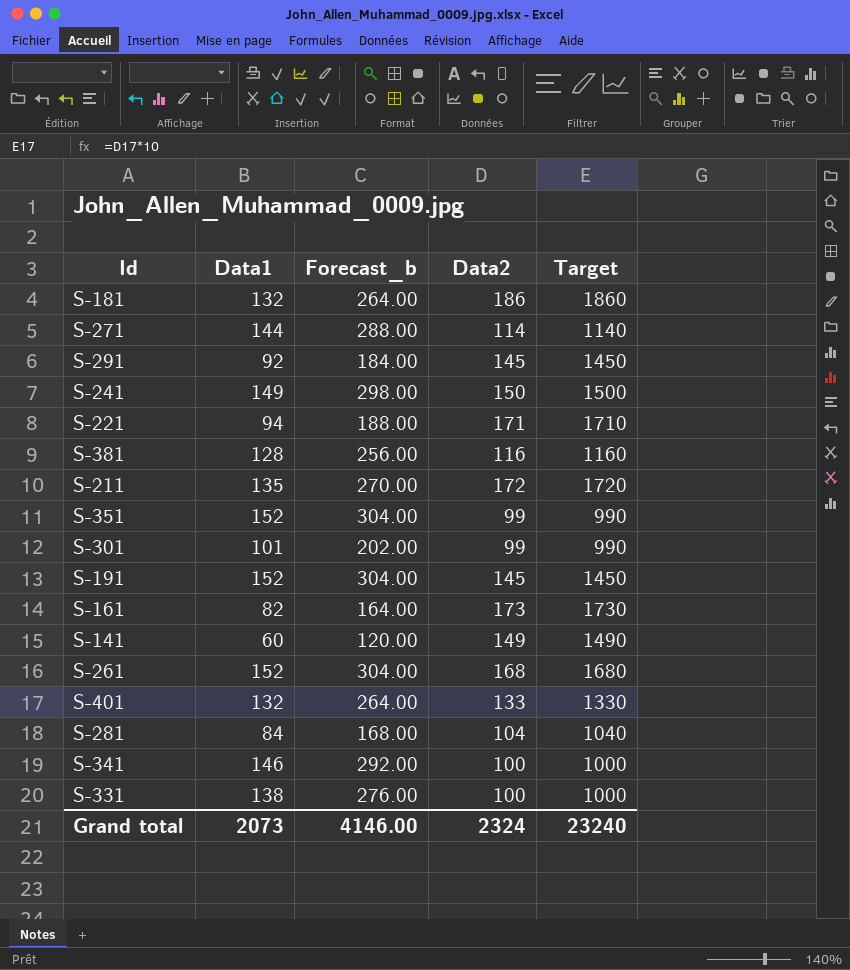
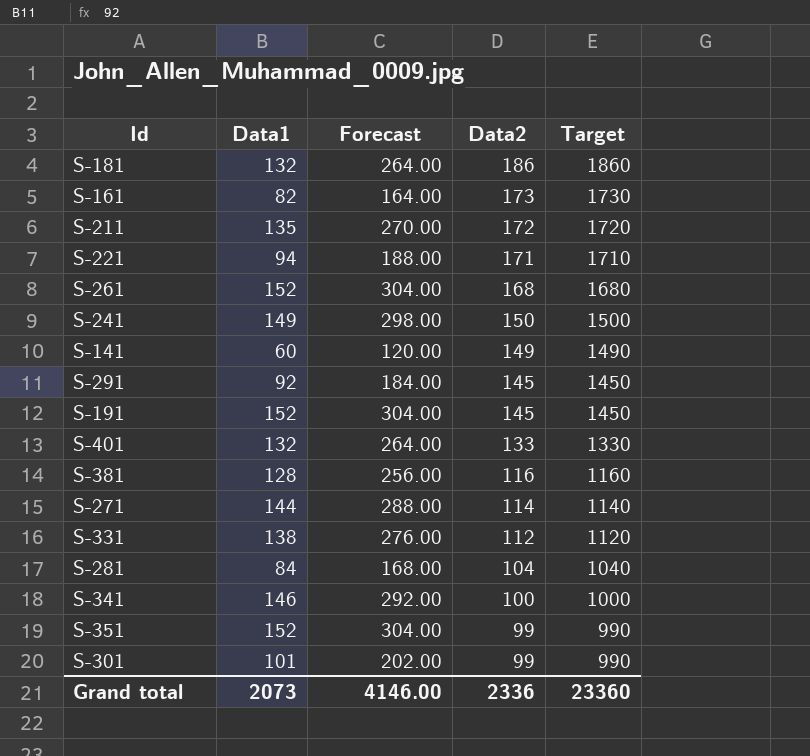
row order: none -> Data2 descending
column name: Forecast_b -> Forecast
S-331 | Data2: 100 -> 112
S-331 | Target: 1000 -> 1120
Grand total | Data2: 2324 -> 2336
Grand total | Target: 23240 -> 23360

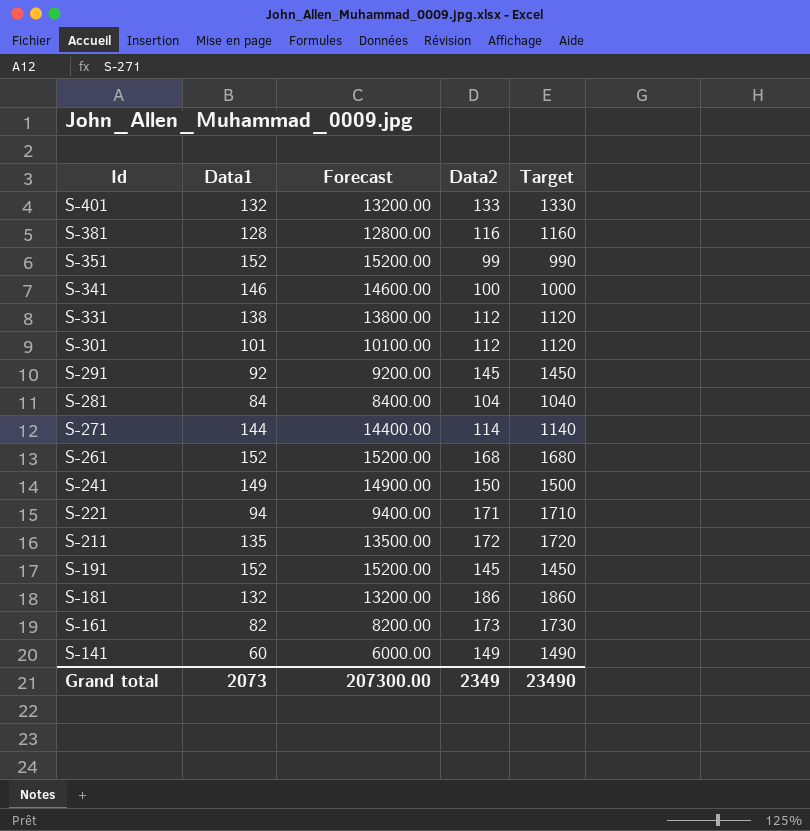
row order: Data2 descending -> Id descending
column Forecast | formula: [Data1] * 2 -> [Data1] * 100
S-301 | Data2: 99 -> 112
S-301 | Target: 990 -> 1120
Grand total | Forecast: 4146.00 -> 207300.00
Grand total | Data2: 2336 -> 2349
Grand total | Target: 23360 -> 23490

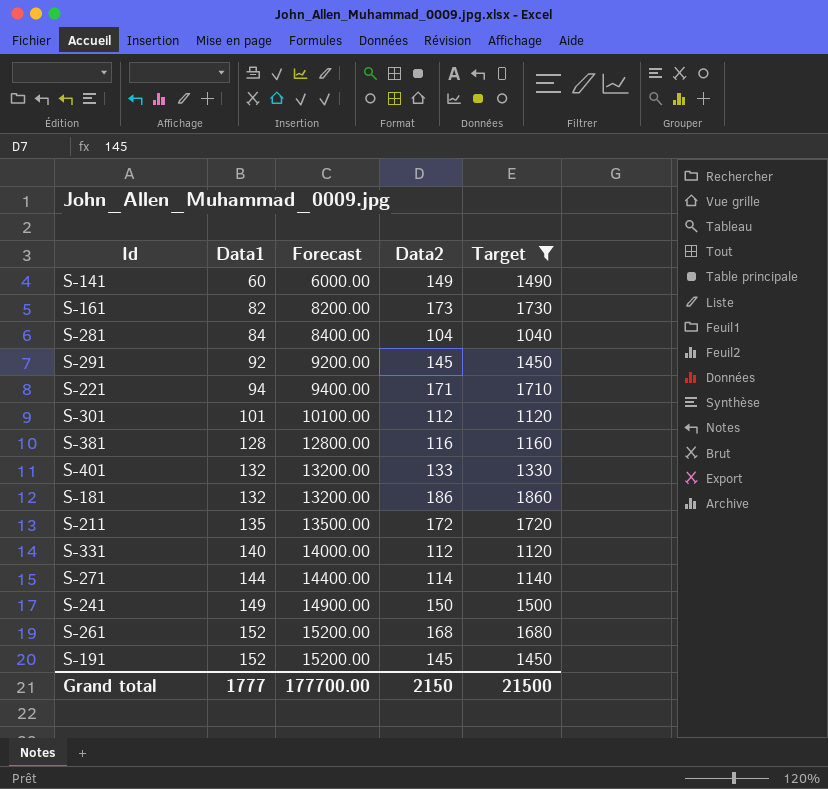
filter: none -> Target >= 1040
row order: Id descending -> Data1 ascending
S-331 | Data1: 138 -> 140
S-331 | Forecast: 13800.00 -> 14000.00
Grand total | Data1: 2073 -> 1777
Grand total | Forecast: 207300.00 -> 177700.00
Grand total | Data2: 2349 -> 2150
Grand total | Target: 23490 -> 21500

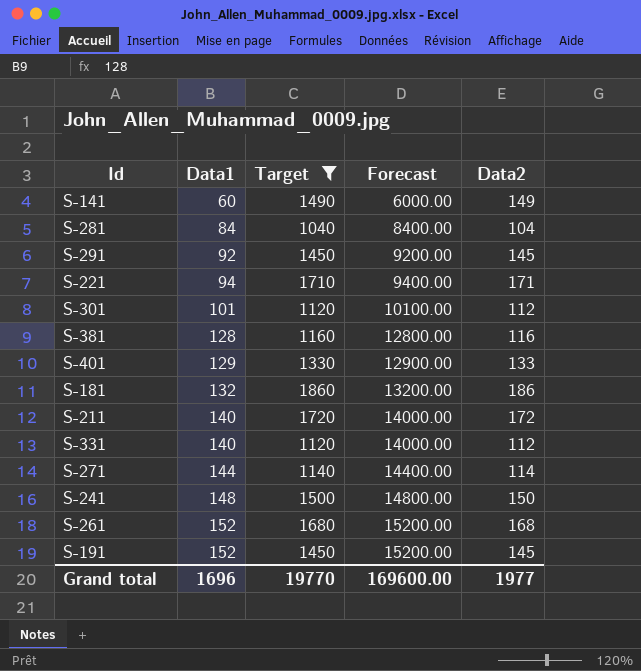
column Target | position: 5 -> 3
row S-161: 82 | 8200.00 | 173 | 1730 -> none
S-401 | Data1: 132 -> 129
S-401 | Forecast: 13200.00 -> 12900.00
S-211 | Data1: 135 -> 140
S-211 | Forecast: 13500.00 -> 14000.00
S-241 | Data1: 149 -> 148
S-241 | Forecast: 14900.00 -> 14800.00
Grand total | Data1: 1777 -> 1696
Grand total | Target: 21500 -> 19770
Grand total | Forecast: 177700.00 -> 169600.00
Grand total | Data2: 2150 -> 1977

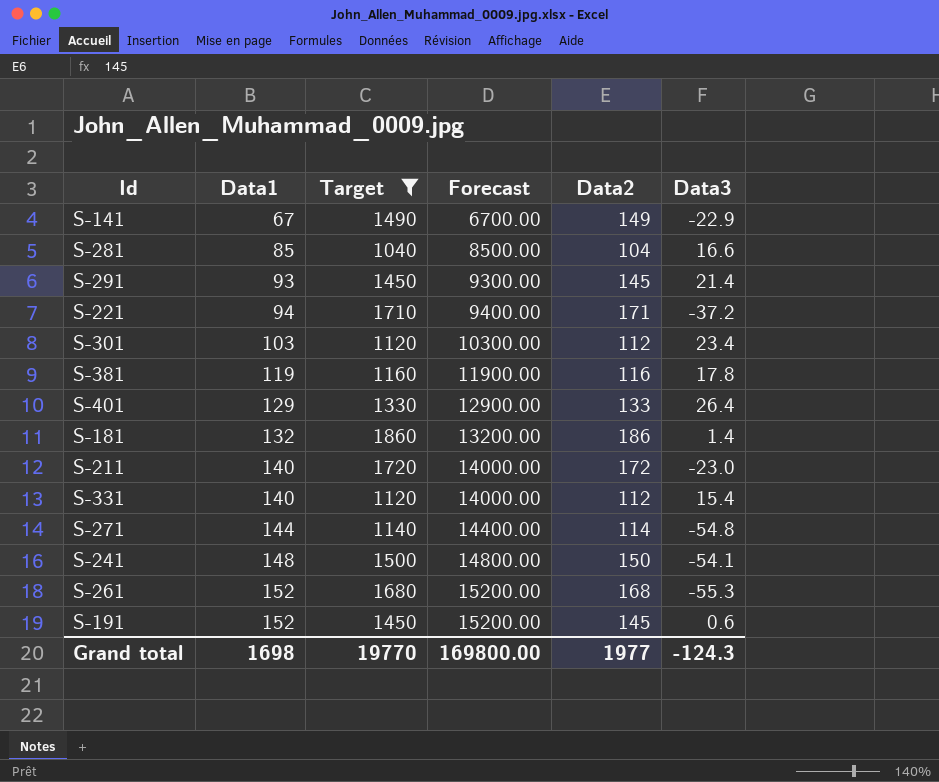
column Data3 | position: none -> 6
S-141 | Data1: 60 -> 67
S-141 | Forecast: 6000.00 -> 6700.00
S-281 | Data1: 84 -> 85
S-281 | Forecast: 8400.00 -> 8500.00
S-291 | Data1: 92 -> 93
S-291 | Forecast: 9200.00 -> 9300.00
S-301 | Data1: 101 -> 103
S-301 | Forecast: 10100.00 -> 10300.00
S-381 | Data1: 128 -> 119
S-381 | Forecast: 12800.00 -> 11900.00
Grand total | Data1: 1696 -> 1698
Grand total | Forecast: 169600.00 -> 169800.00

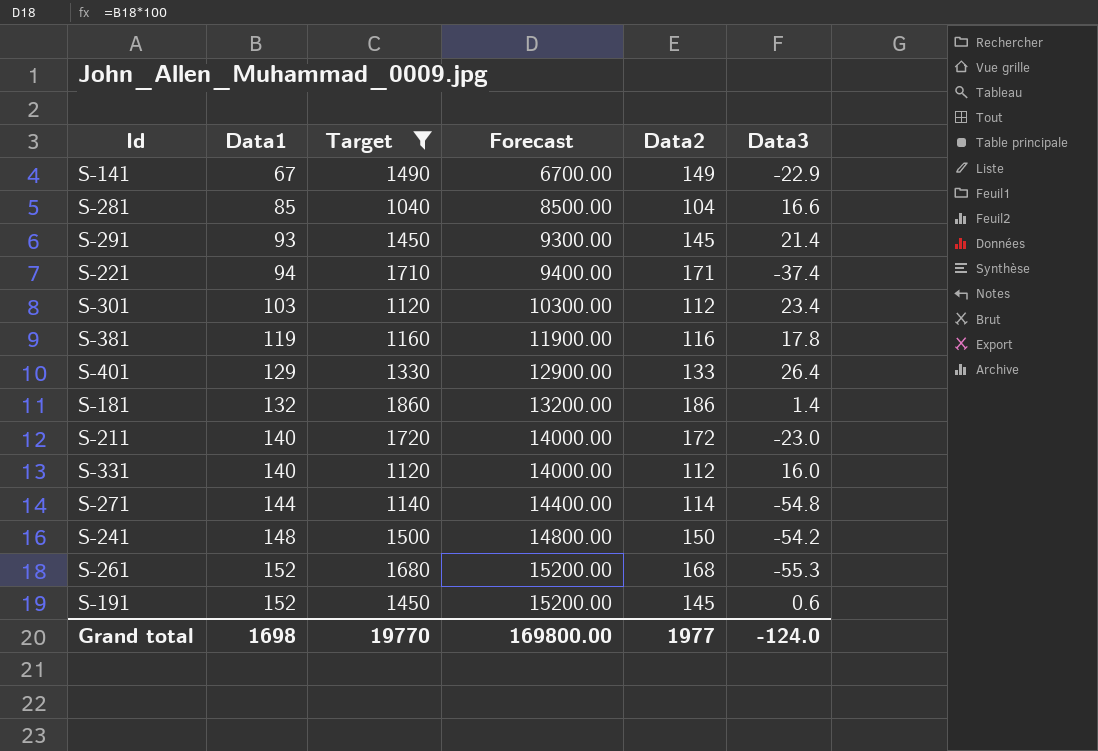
S-221 | Data3: -37.2 -> -37.4
S-331 | Data3: 15.4 -> 16.0
S-241 | Data3: -54.1 -> -54.2
Grand total | Data3: -124.3 -> -124.0

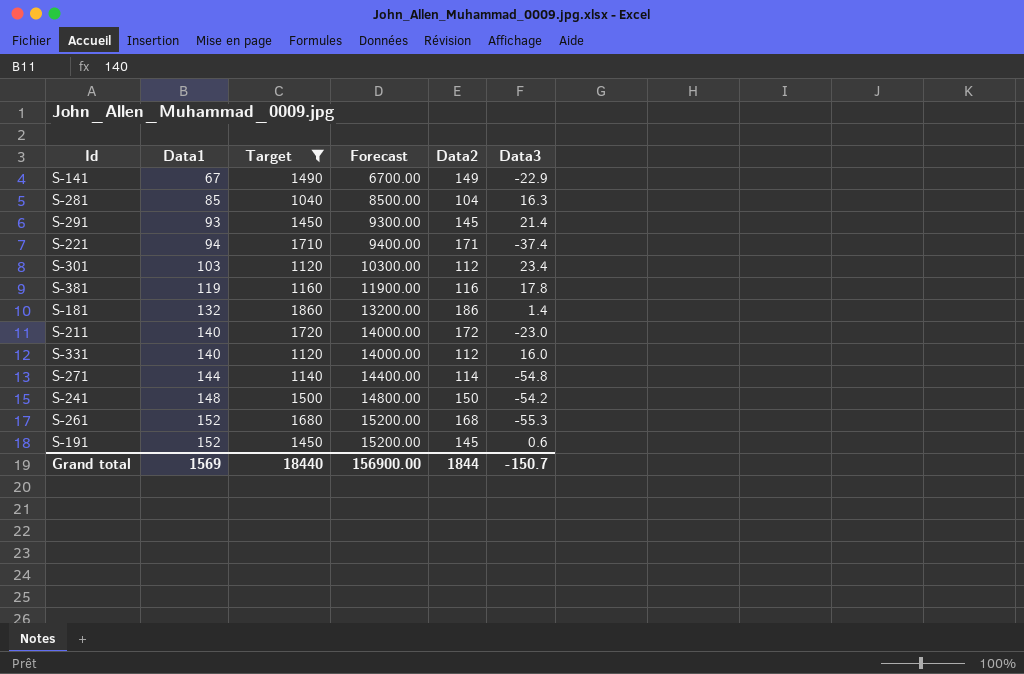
row S-401: 129 | 1330 | 12900.00 | 133 | 26.4 -> none
S-281 | Data3: 16.6 -> 16.3
Grand total | Data1: 1698 -> 1569
Grand total | Target: 19770 -> 18440
Grand total | Forecast: 169800.00 -> 156900.00
Grand total | Data2: 1977 -> 1844
Grand total | Data3: -124.0 -> -150.7

